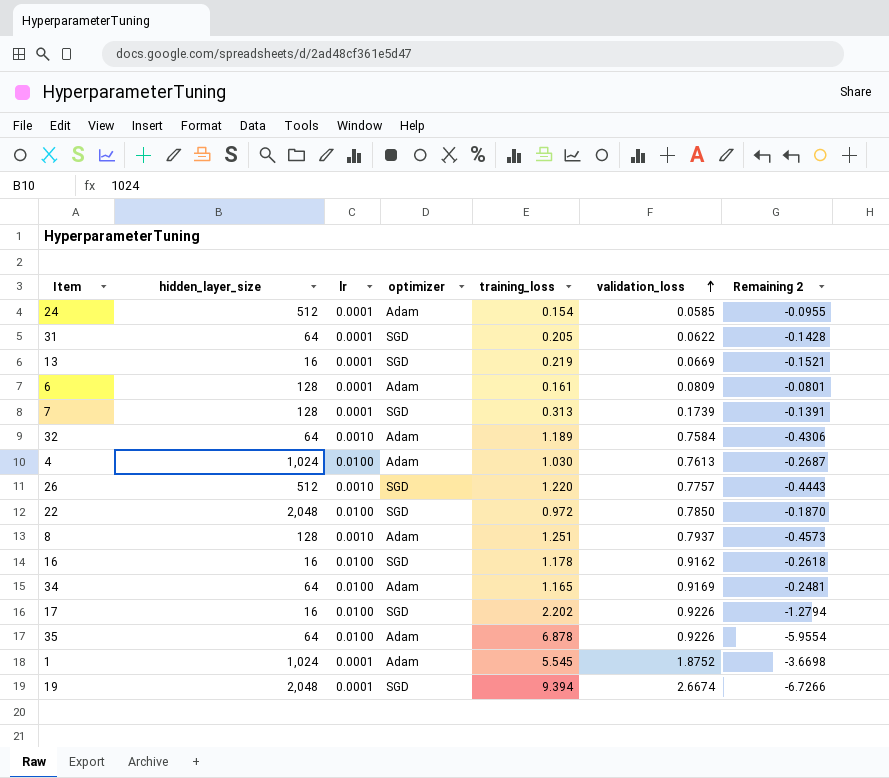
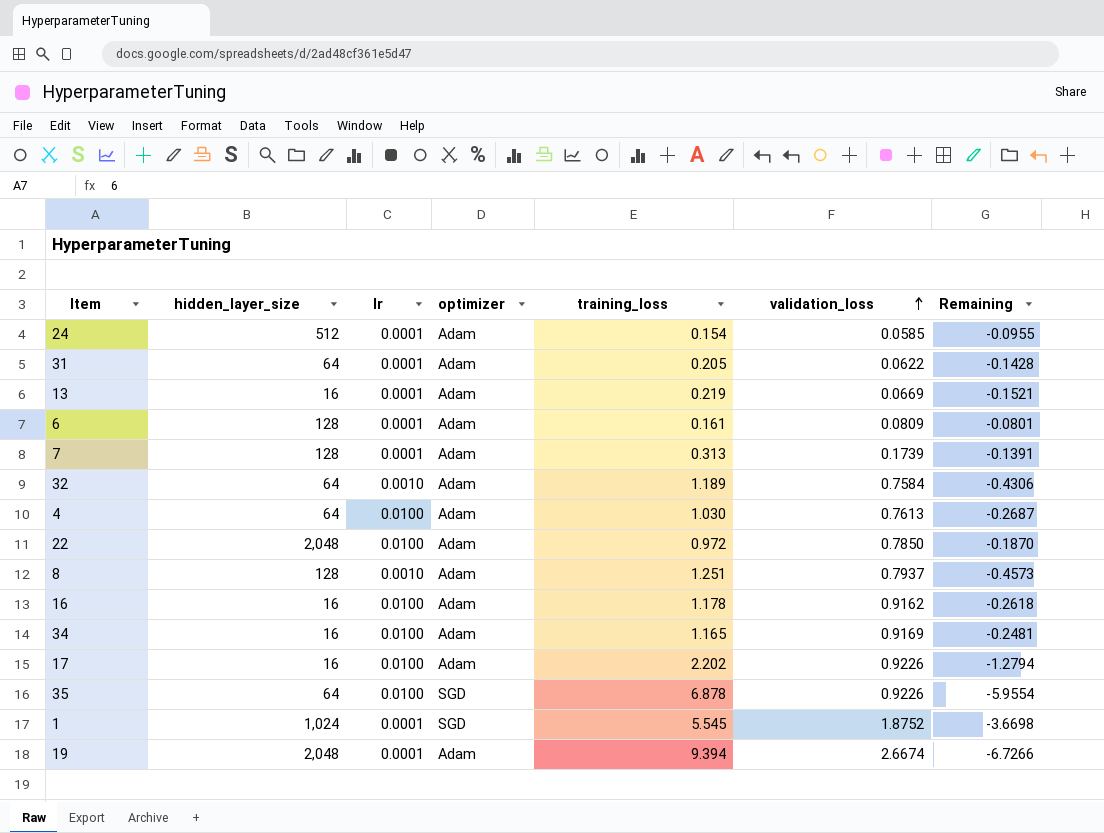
column name: Remaining 2 -> Remaining
row 26: 512 | 0.0010 | SGD | 1.220 | 0.7757 | -0.4443 -> none
31 | optimizer: SGD -> Adam
13 | optimizer: SGD -> Adam
7 | optimizer: SGD -> Adam
4 | hidden_layer_size: 1,024 -> 64
22 | optimizer: SGD -> Adam
16 | optimizer: SGD -> Adam
34 | hidden_layer_size: 64 -> 16
17 | optimizer: SGD -> Adam
35 | optimizer: Adam -> SGD
1 | optimizer: Adam -> SGD
19 | optimizer: SGD -> Adam

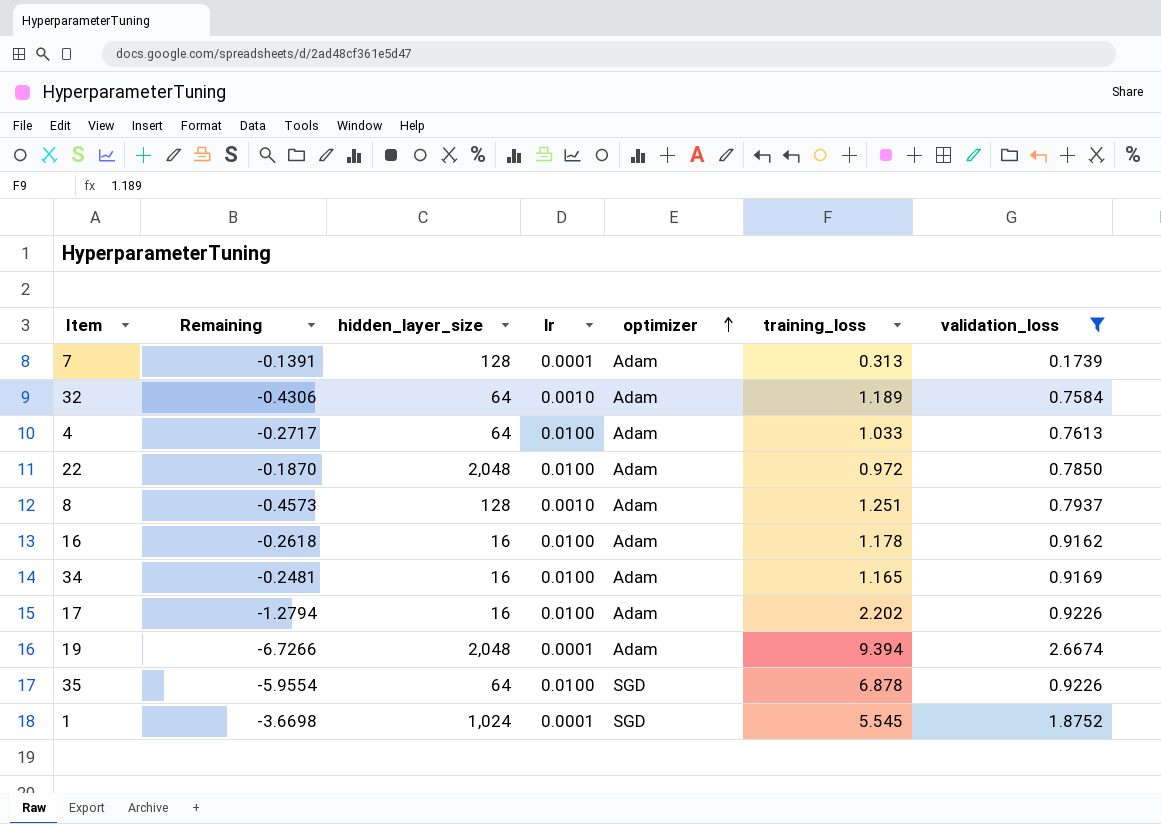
filter: none -> validation_loss >= 0.1739
row order: validation_loss ascending -> optimizer ascending
column Remaining | position: 7 -> 2
4 | Remaining: -0.2687 -> -0.2717
4 | training_loss: 1.030 -> 1.033

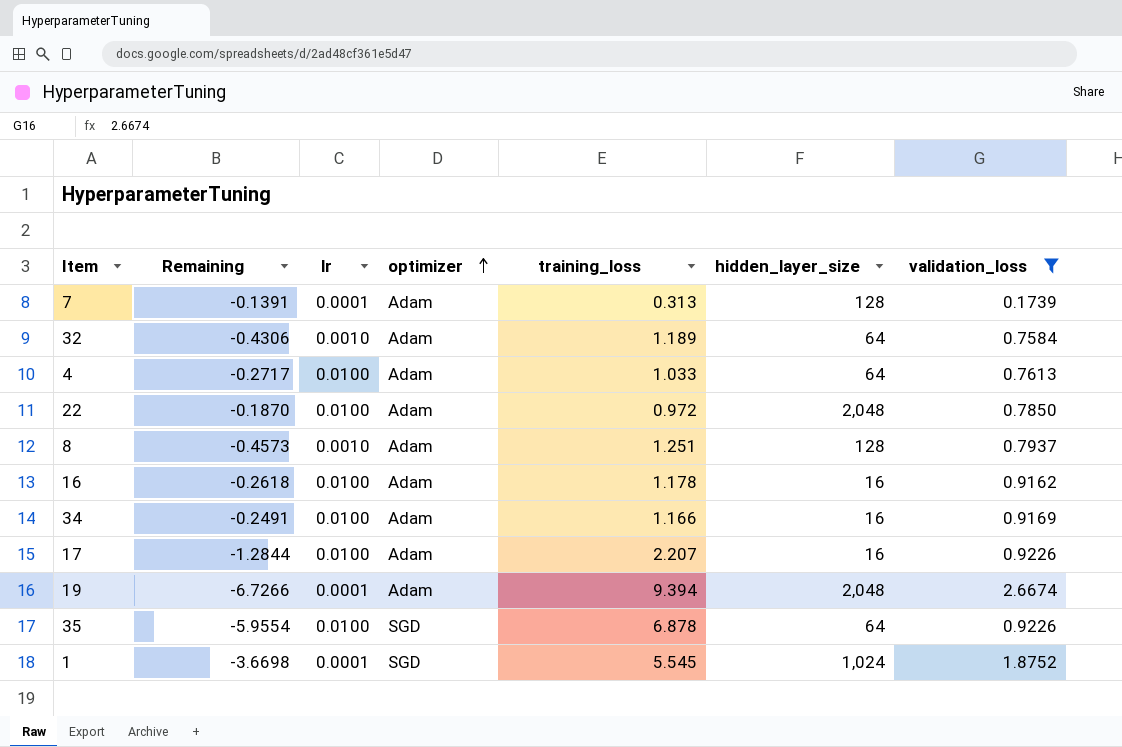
column hidden_layer_size | position: 3 -> 6
34 | Remaining: -0.2481 -> -0.2491
34 | training_loss: 1.165 -> 1.166
17 | Remaining: -1.2794 -> -1.2844
17 | training_loss: 2.202 -> 2.207

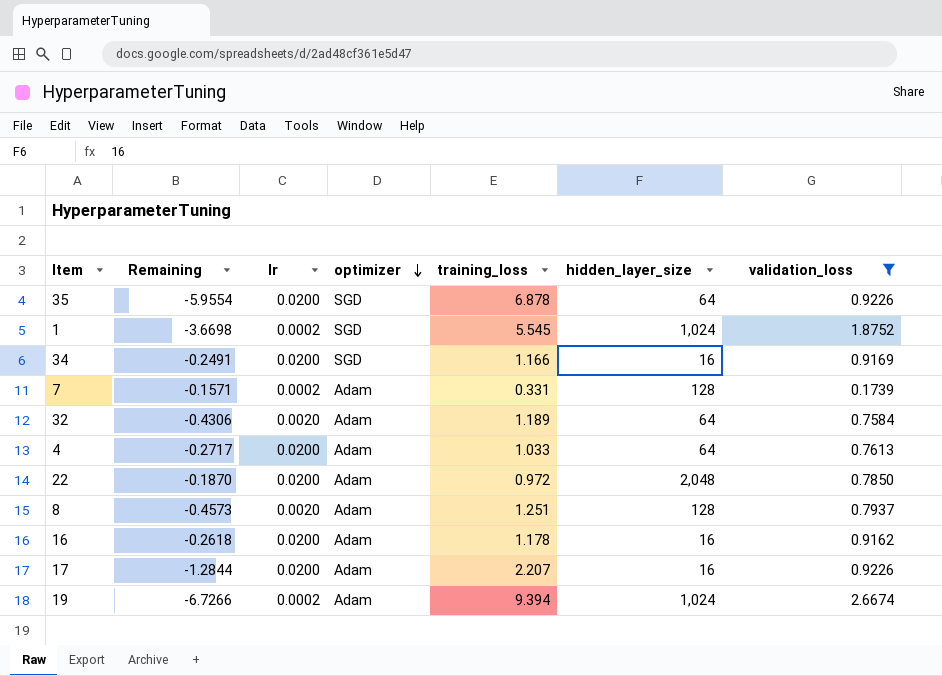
row order: optimizer ascending -> optimizer descending
35 | lr: 0.0100 -> 0.0200
1 | lr: 0.0001 -> 0.0002
34 | lr: 0.0100 -> 0.0200
34 | optimizer: Adam -> SGD
7 | Remaining: -0.1391 -> -0.1571
7 | lr: 0.0001 -> 0.0002
7 | training_loss: 0.313 -> 0.331
32 | lr: 0.0010 -> 0.0020
4 | lr: 0.0100 -> 0.0200
22 | lr: 0.0100 -> 0.0200
8 | lr: 0.0010 -> 0.0020
16 | lr: 0.0100 -> 0.0200
17 | lr: 0.0100 -> 0.0200
19 | lr: 0.0001 -> 0.0002
19 | hidden_layer_size: 2,048 -> 1,024

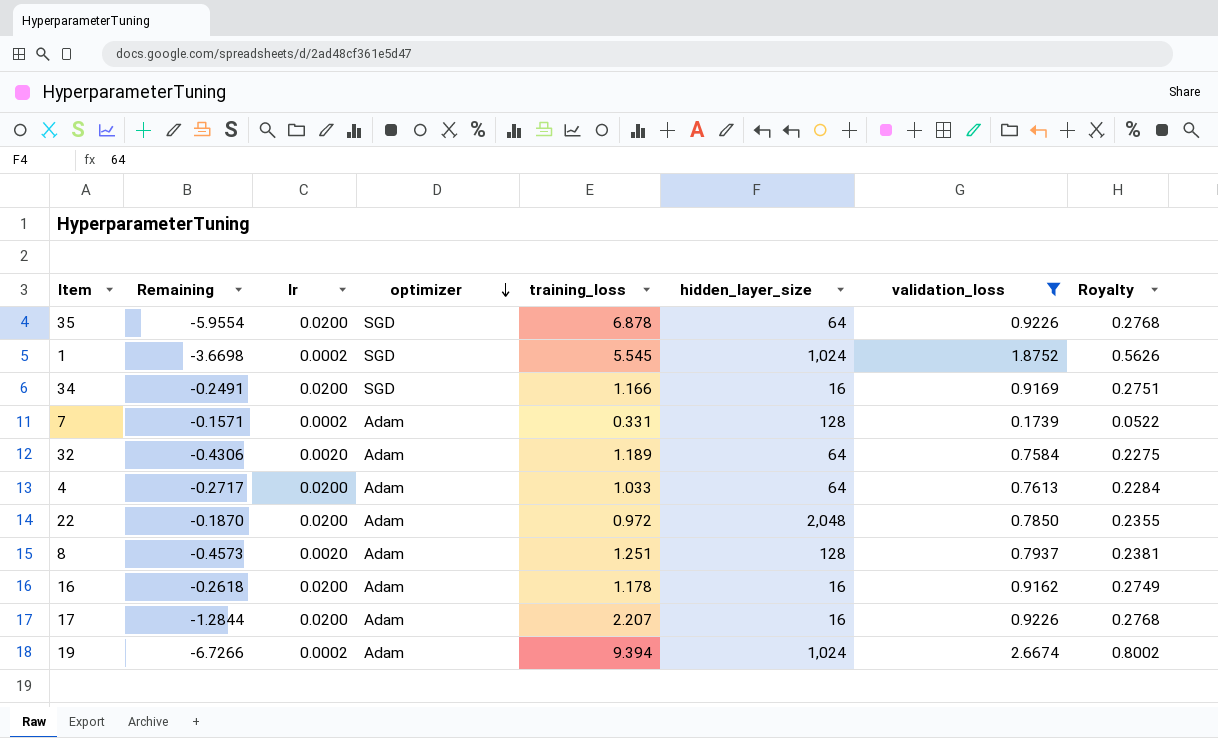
column Royalty | formula: none -> [validation_loss] * 0.3

